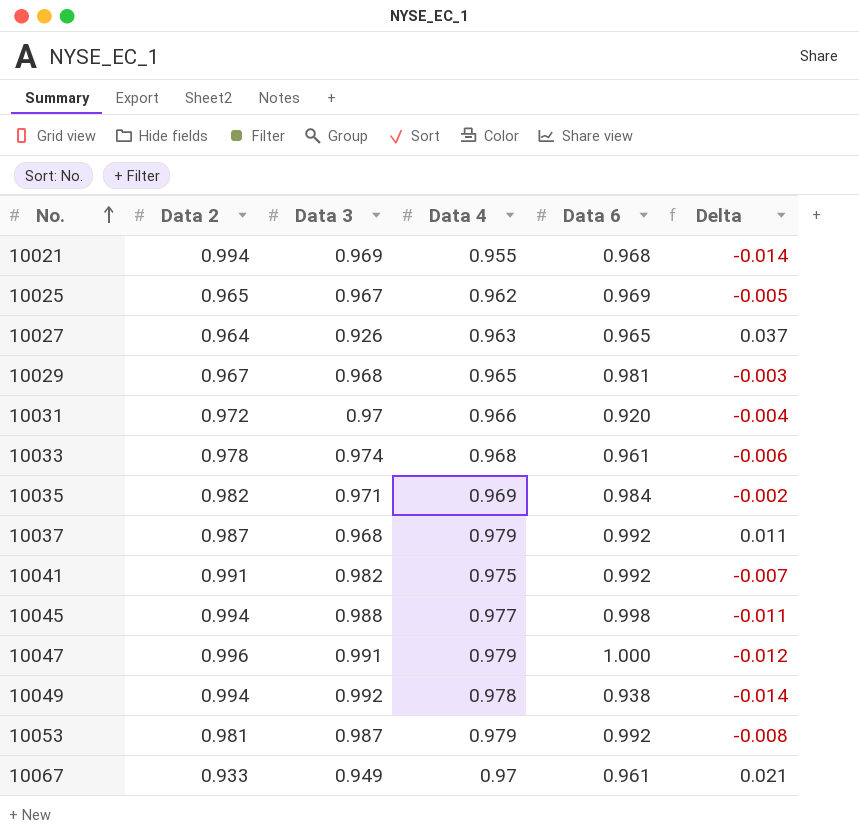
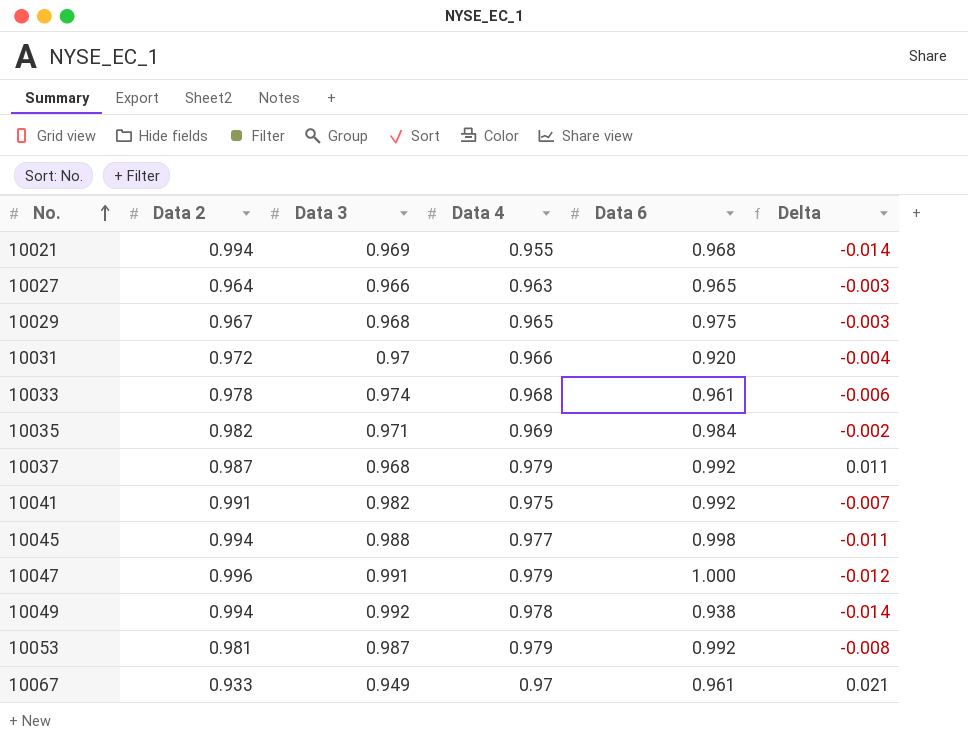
row 10025: 0.965 | 0.967 | 0.962 | 0.969 | -0.005 -> none
10027 | Data 3: 0.926 -> 0.966
10027 | Delta: 0.037 -> -0.003
10029 | Data 6: 0.981 -> 0.975

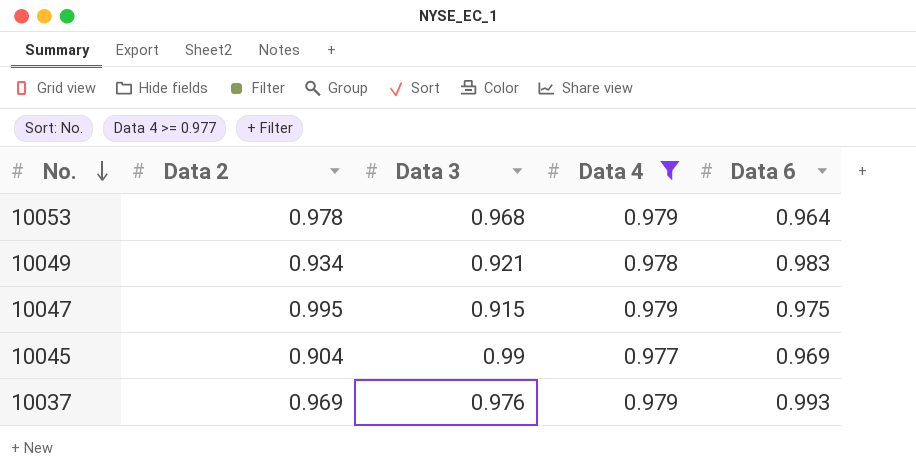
filter: none -> Data 4 >= 0.977
row order: No. ascending -> No. descending
column Delta | formula: [Data 4] - [Data 3] -> none
10053 | Data 2: 0.981 -> 0.978
10053 | Data 3: 0.987 -> 0.968
10053 | Data 6: 0.992 -> 0.964
10049 | Data 2: 0.994 -> 0.934
10049 | Data 3: 0.992 -> 0.921
10049 | Data 6: 0.938 -> 0.983
10047 | Data 2: 0.996 -> 0.995
10047 | Data 3: 0.991 -> 0.915
10047 | Data 6: 1.000 -> 0.975
10045 | Data 2: 0.994 -> 0.904
10045 | Data 3: 0.988 -> 0.99
10045 | Data 6: 0.998 -> 0.969
10037 | Data 2: 0.987 -> 0.969
10037 | Data 3: 0.968 -> 0.976
10037 | Data 6: 0.992 -> 0.993

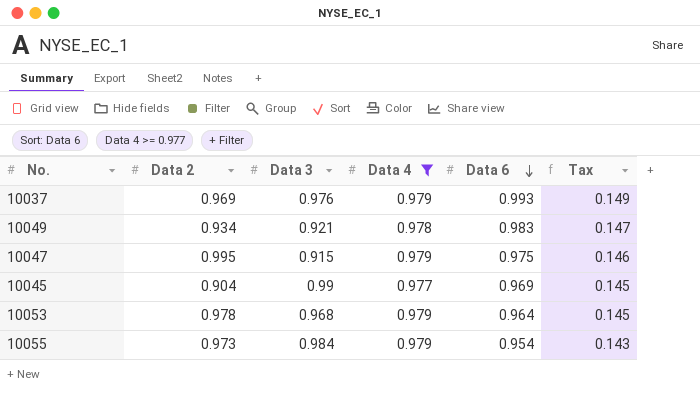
row order: No. descending -> Data 6 descending
column Tax | formula: none -> [Data 6] * 0.15
row 10055: none -> 0.973 | 0.984 | 0.979 | 0.954 | 0.143

